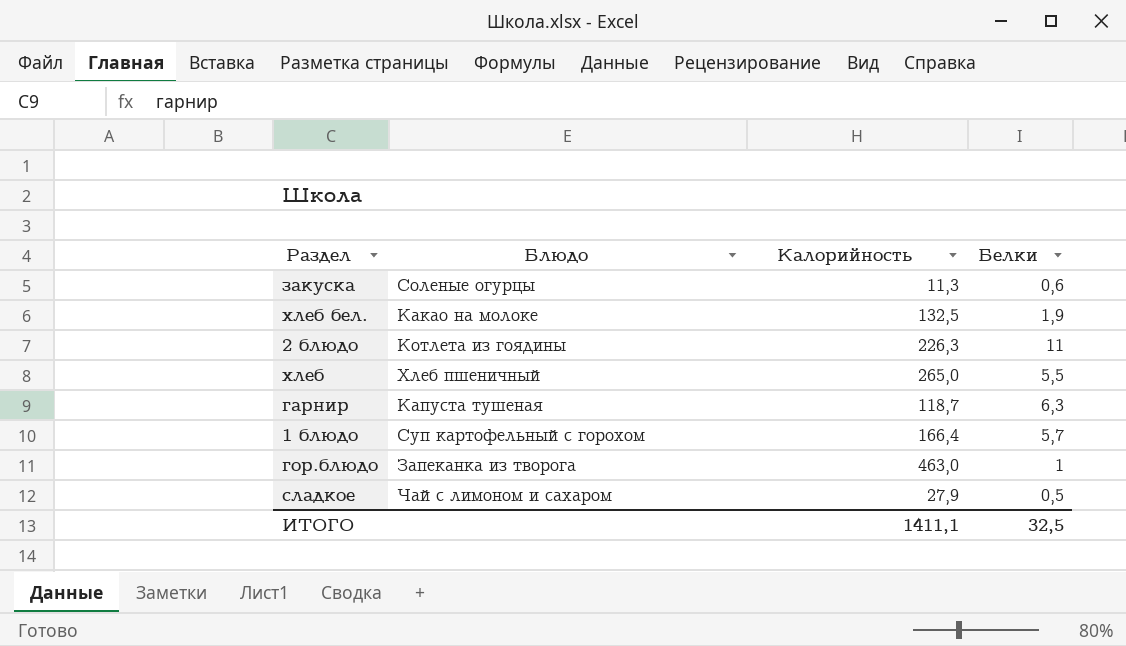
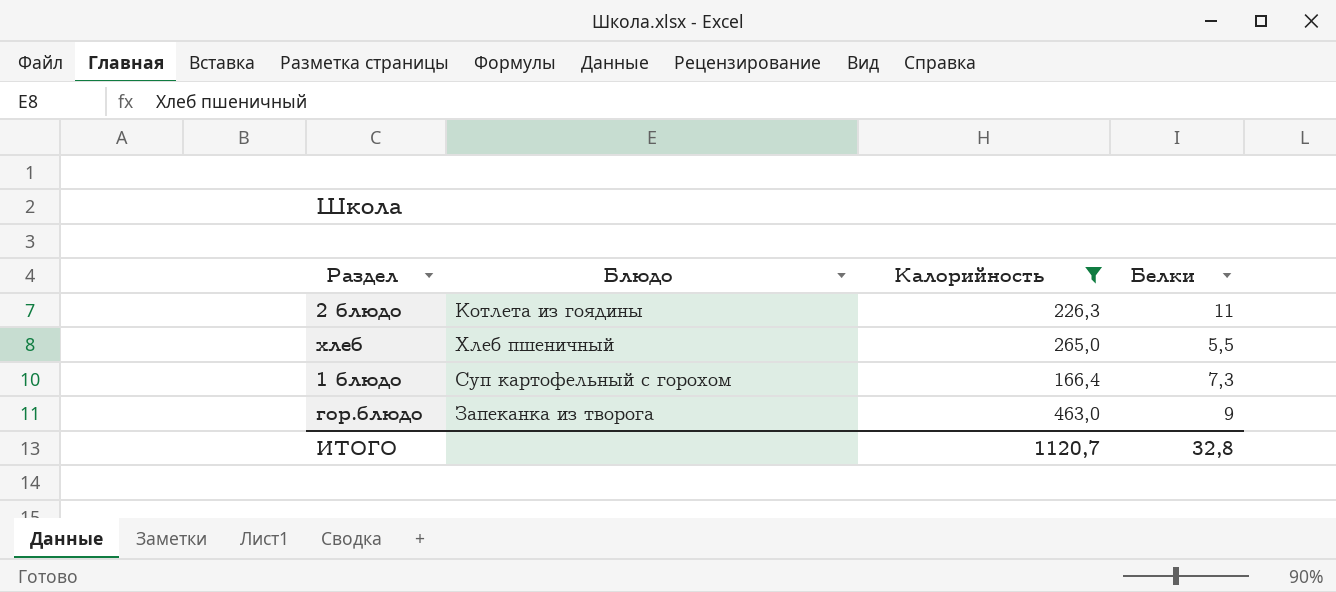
filter: none -> Калорийность >= 166,4
1 блюдо | Белки: 5,7 -> 7,3
гор.блюдо | Белки: 1 -> 9
ИТОГО | Калорийность: 1411,1 -> 1120,7
ИТОГО | Белки: 32,5 -> 32,8

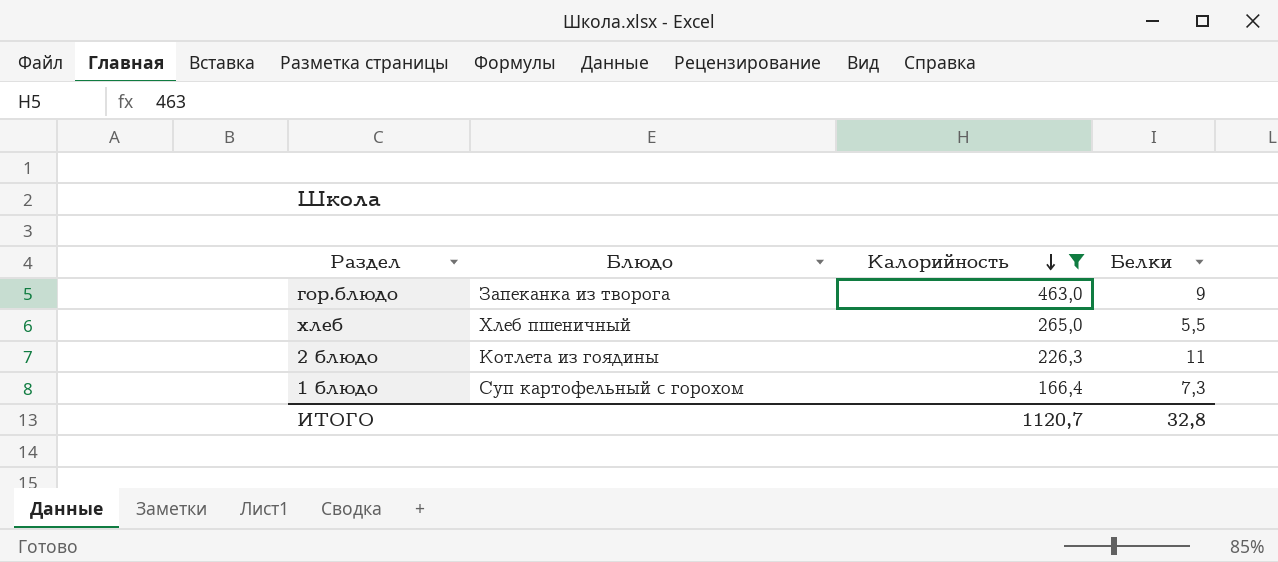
row order: none -> Калорийность descending

